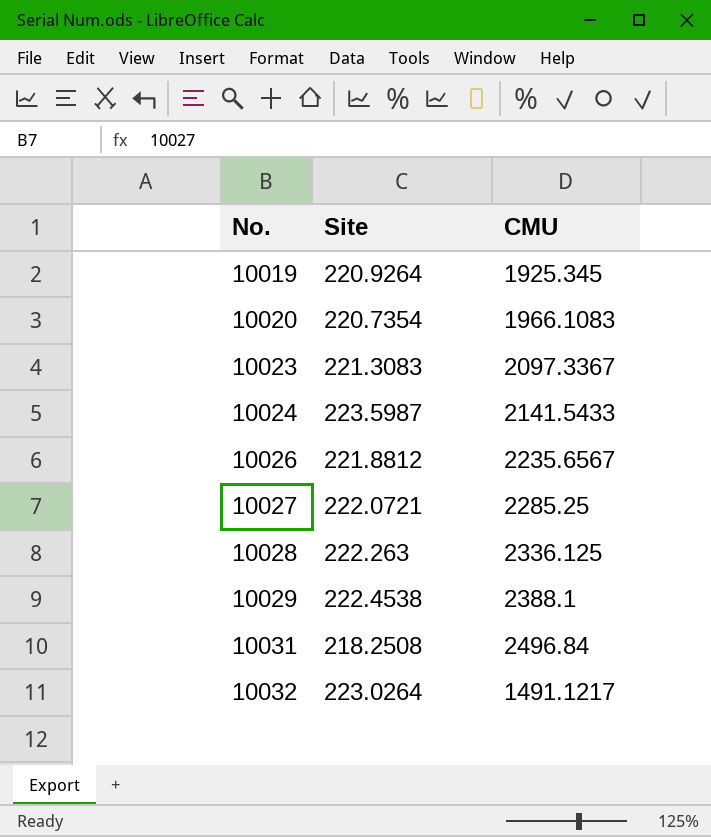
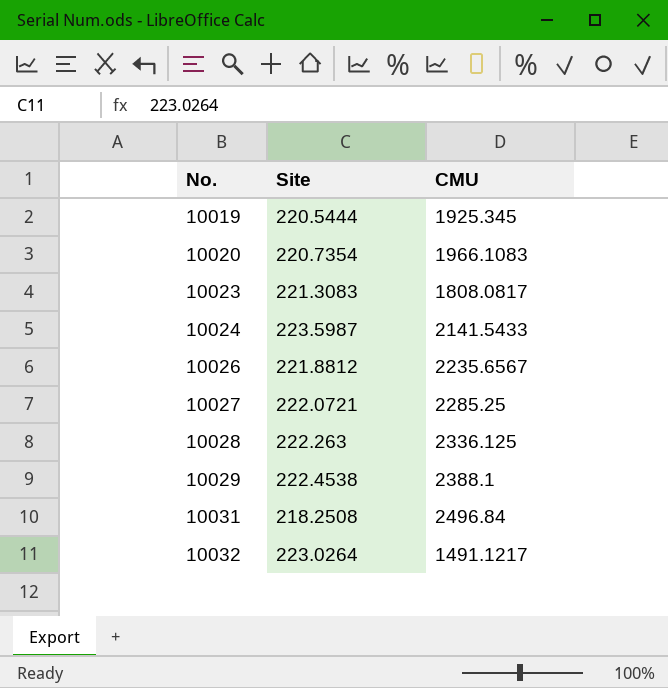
10019 | Site: 220.9264 -> 220.5444
10023 | CMU: 2097.3367 -> 1808.0817

